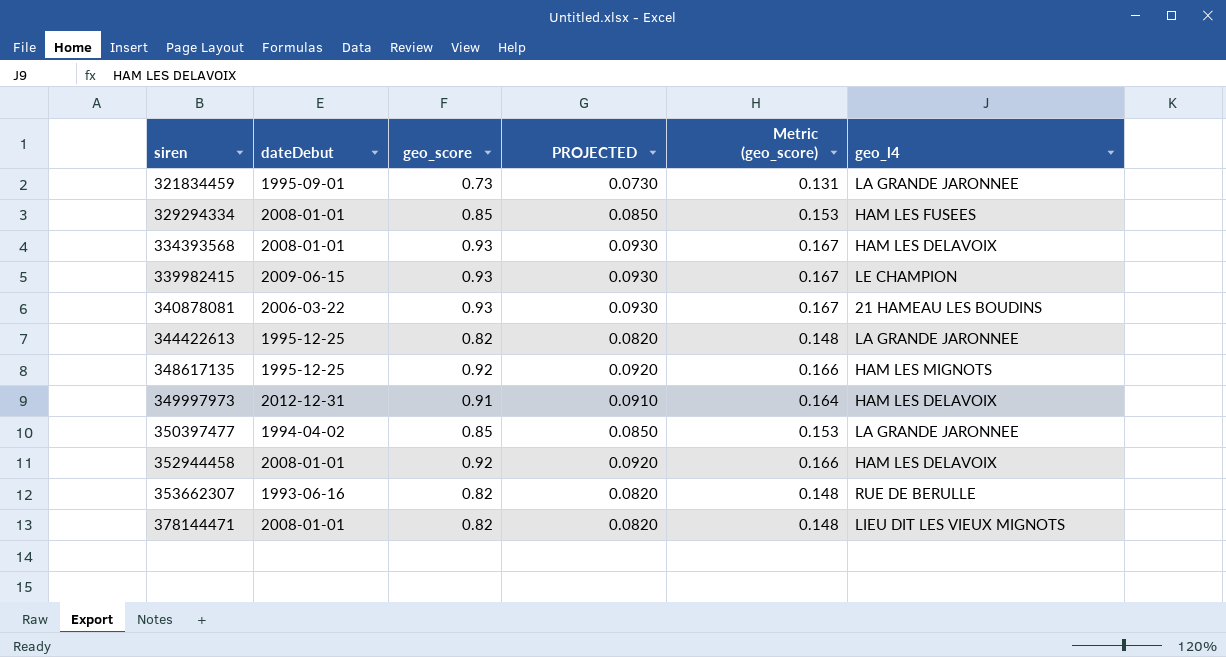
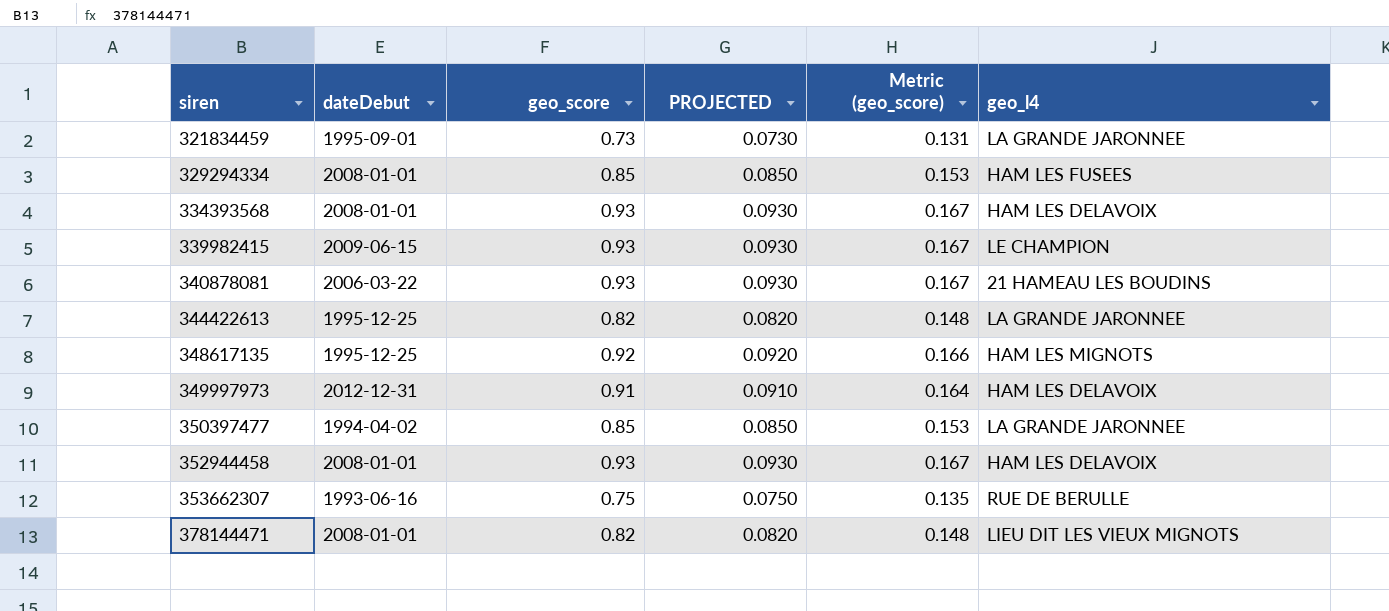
352944458 | geo_score: 0.92 -> 0.93
352944458 | PROJECTED: 0.0920 -> 0.0930
352944458 | Metric (geo_score): 0.166 -> 0.167
353662307 | geo_score: 0.82 -> 0.75
353662307 | PROJECTED: 0.0820 -> 0.0750
353662307 | Metric (geo_score): 0.148 -> 0.135

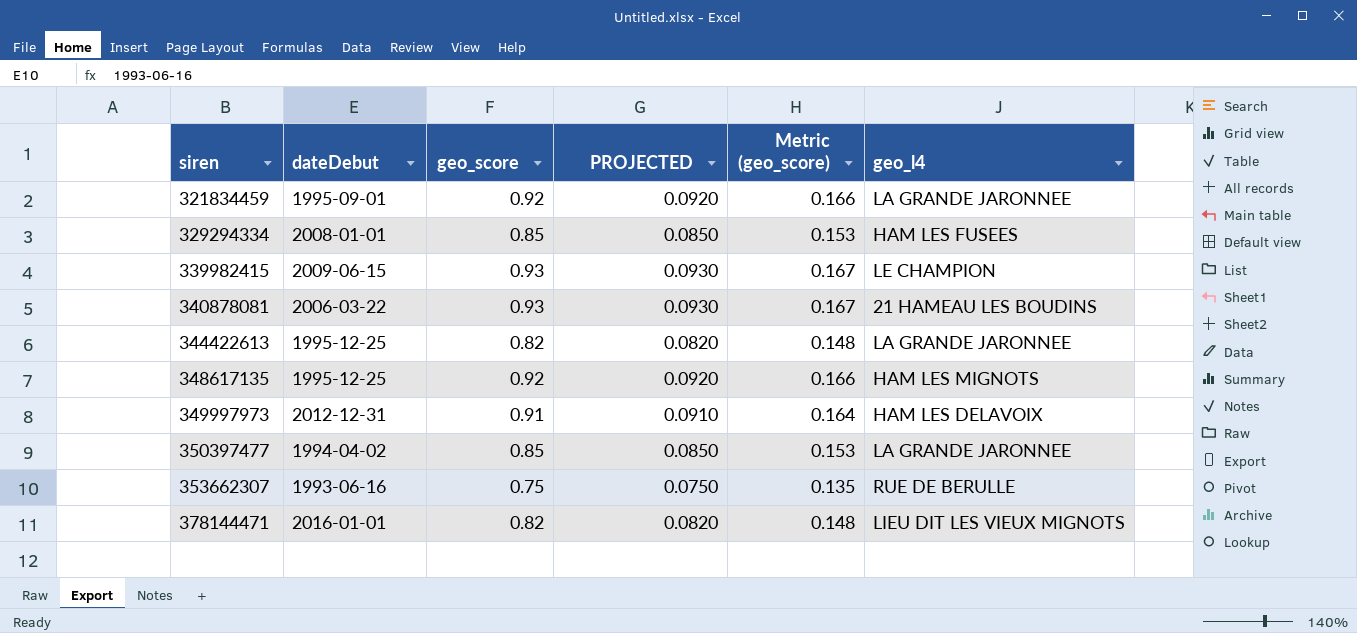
row 334393568: 2008-01-01 | 0.93 | 0.0930 | 0.167 | HAM LES DELAVOIX -> none
row 352944458: 2008-01-01 | 0.93 | 0.0930 | 0.167 | HAM LES DELAVOIX -> none
321834459 | geo_score: 0.73 -> 0.92
321834459 | PROJECTED: 0.0730 -> 0.0920
321834459 | Metric (geo_score): 0.131 -> 0.166
378144471 | dateDebut: 2008-01-01 -> 2016-01-01

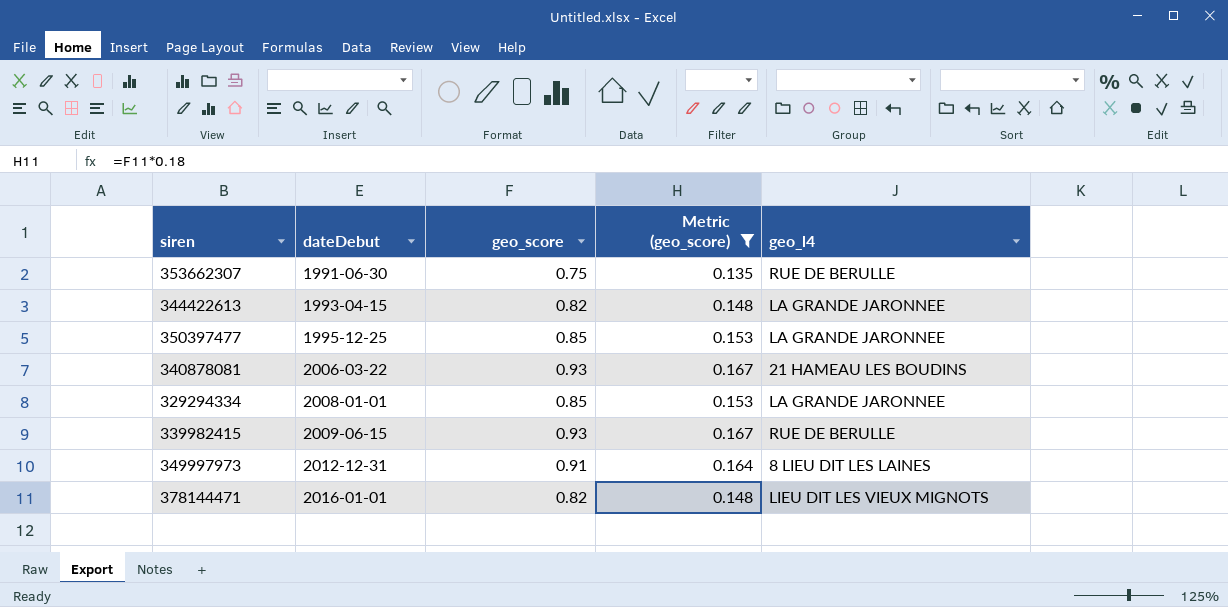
filter: none -> Metric (geo_score) != 0.166
row order: siren ascending -> dateDebut ascending
column PROJECTED | formula: [geo_score] * 0.1 -> none
353662307 | dateDebut: 1993-06-16 -> 1991-06-30
344422613 | dateDebut: 1995-12-25 -> 1993-04-15
350397477 | dateDebut: 1994-04-02 -> 1995-12-25
329294334 | geo_l4: HAM LES FUSEES -> LA GRANDE JARONNEE
339982415 | geo_l4: LE CHAMPION -> RUE DE BERULLE
349997973 | geo_l4: HAM LES DELAVOIX -> 8 LIEU DIT LES LAINES

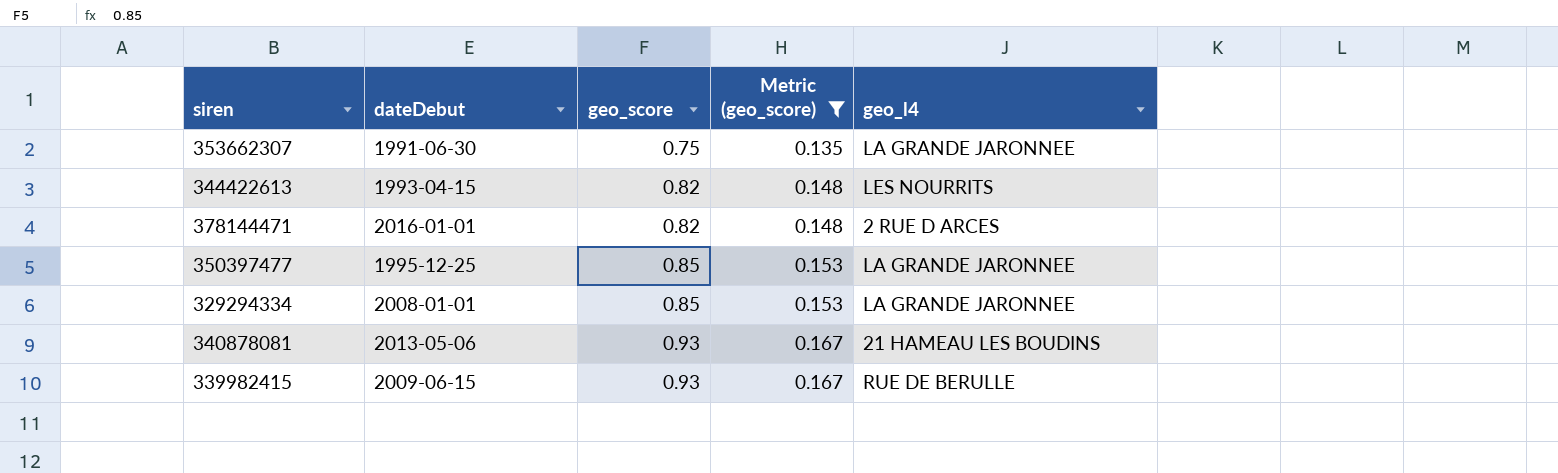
row order: dateDebut ascending -> geo_score ascending
row 349997973: 2012-12-31 | 0.91 | 0.164 | 8 LIEU DIT LES LAINES -> none
353662307 | geo_l4: RUE DE BERULLE -> LA GRANDE JARONNEE
344422613 | geo_l4: LA GRANDE JARONNEE -> LES NOURRITS
378144471 | geo_l4: LIEU DIT LES VIEUX MIGNOTS -> 2 RUE D ARCES
340878081 | dateDebut: 2006-03-22 -> 2013-05-06

